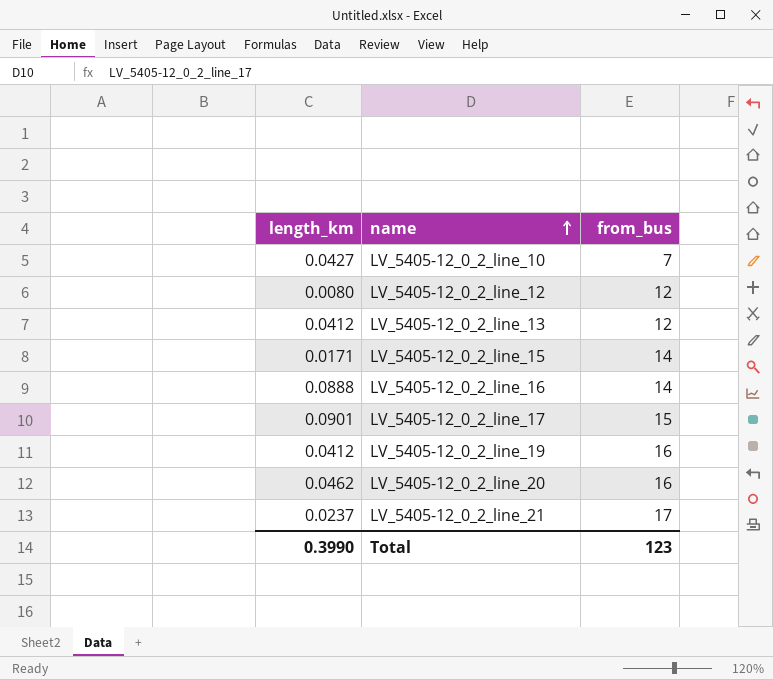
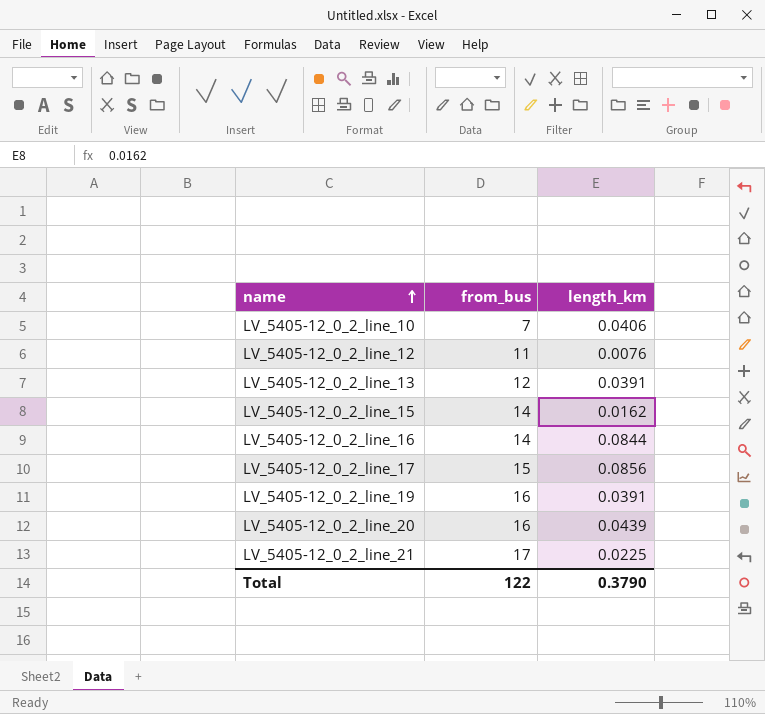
column length_km | position: 1 -> 3
LV_5405-12_0_2_line_10 | length_km: 0.0427 -> 0.0406
LV_5405-12_0_2_line_12 | from_bus: 12 -> 11
LV_5405-12_0_2_line_12 | length_km: 0.0080 -> 0.0076
LV_5405-12_0_2_line_13 | length_km: 0.0412 -> 0.0391
LV_5405-12_0_2_line_15 | length_km: 0.0171 -> 0.0162
LV_5405-12_0_2_line_16 | length_km: 0.0888 -> 0.0844
LV_5405-12_0_2_line_17 | length_km: 0.0901 -> 0.0856
LV_5405-12_0_2_line_19 | length_km: 0.0412 -> 0.0391
LV_5405-12_0_2_line_20 | length_km: 0.0462 -> 0.0439
LV_5405-12_0_2_line_21 | length_km: 0.0237 -> 0.0225
Total | from_bus: 123 -> 122
Total | length_km: 0.3990 -> 0.3790

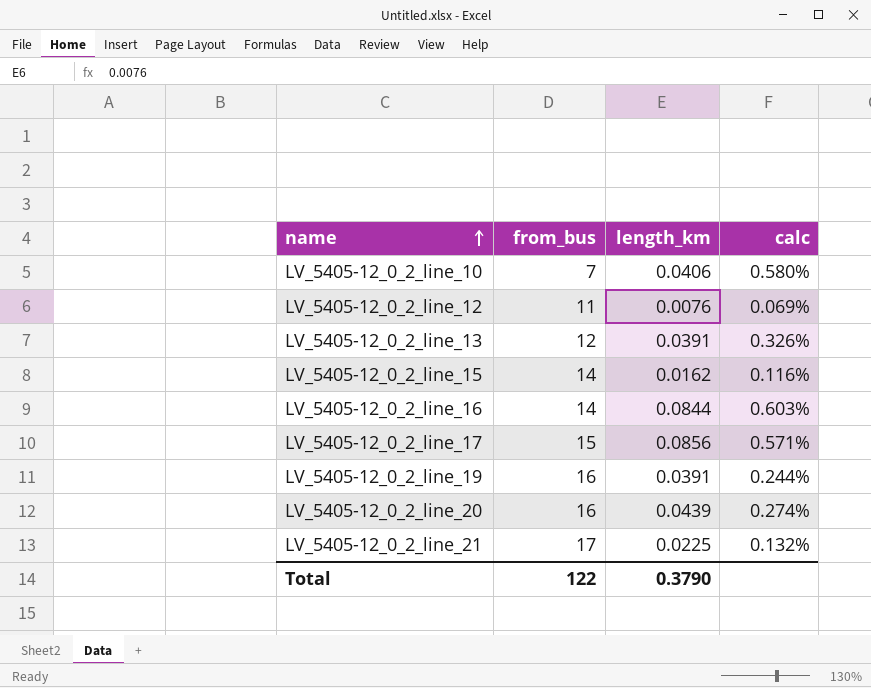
column calc | formula: none -> [length_km] / [from_bus]

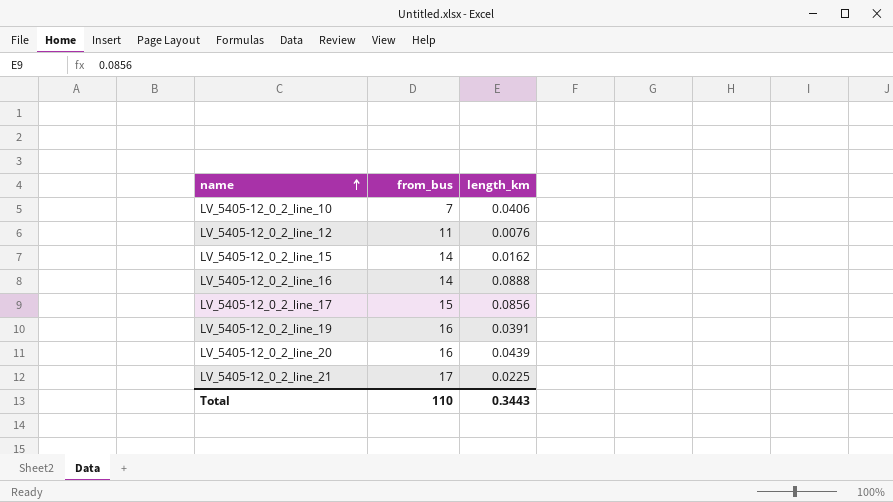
column calc | formula: [length_km] / [from_bus] -> none
row LV_5405-12_0_2_line_13: 12 | 0.0391 | 0.326% -> none
LV_5405-12_0_2_line_16 | length_km: 0.0844 -> 0.0888
Total | from_bus: 122 -> 110
Total | length_km: 0.3790 -> 0.3443

